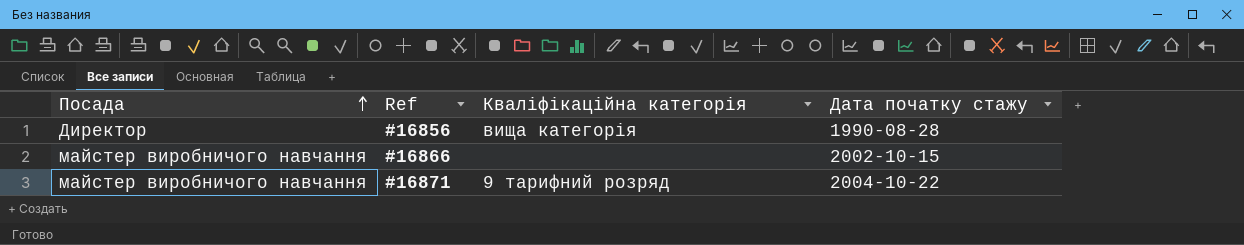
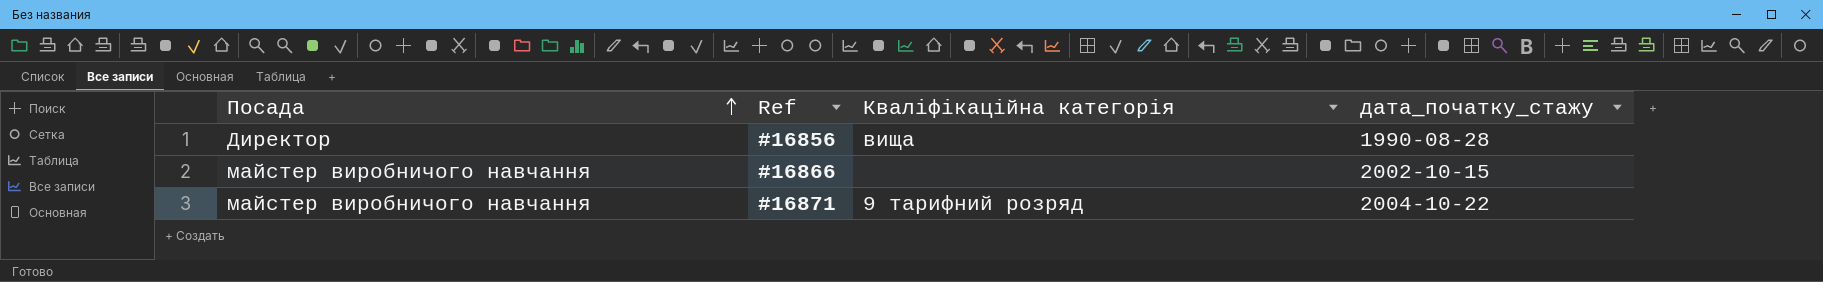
column name: Дата початку стажу -> дата_початку_стажу
#16856 | Кваліфікаційна категорія: вища категорія -> вища

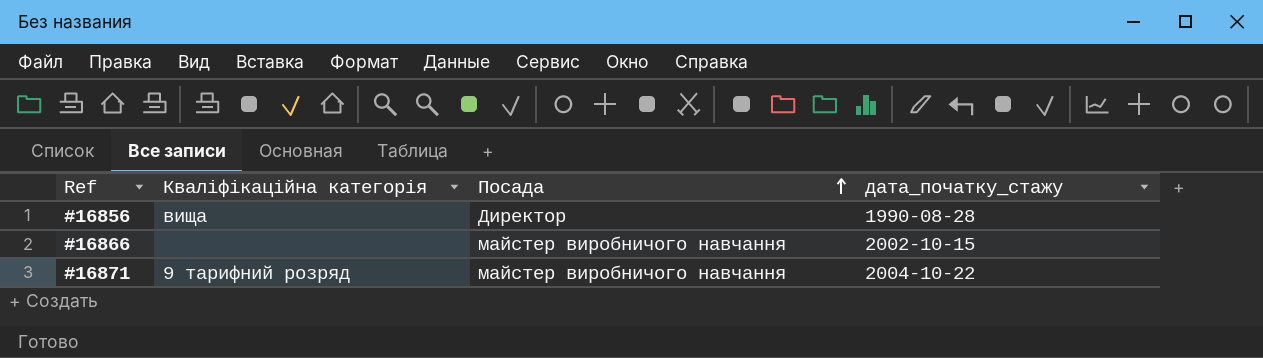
column Посада | position: 1 -> 3

